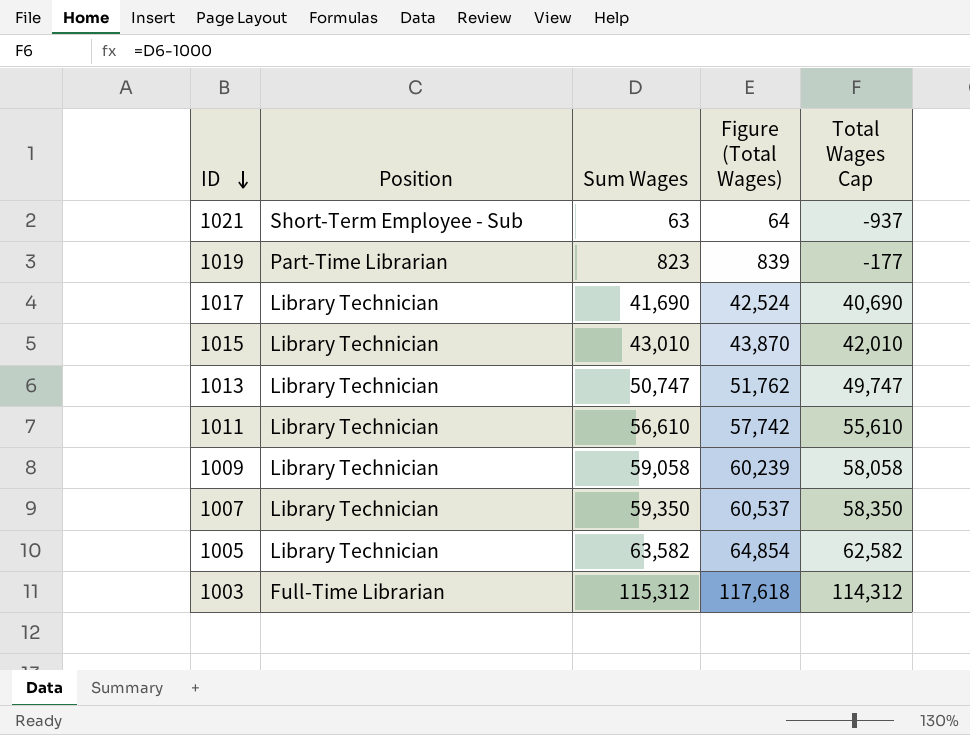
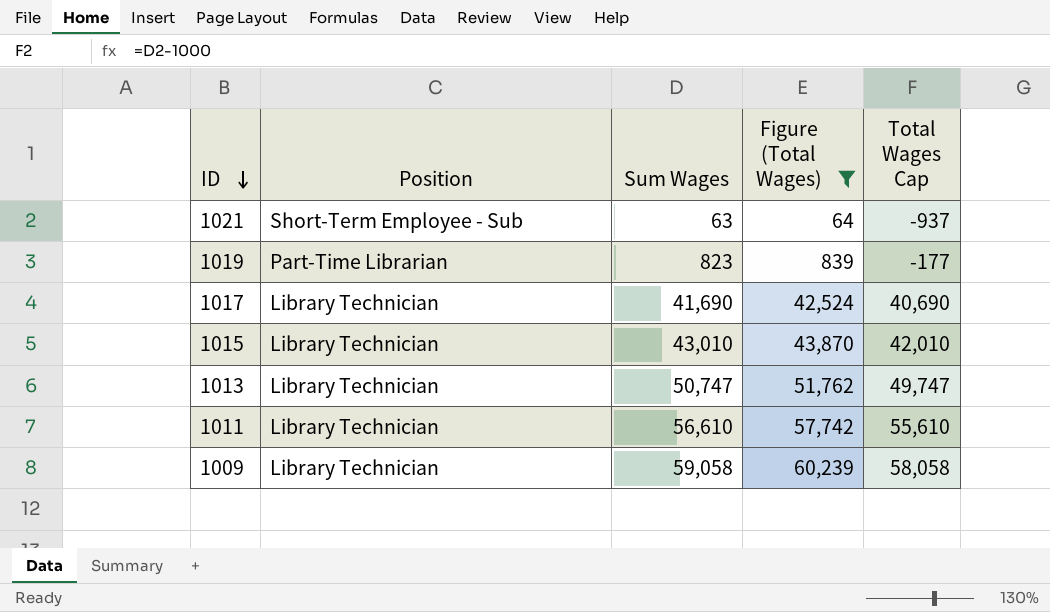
filter: none -> Figure (Total Wages) <= 60,239

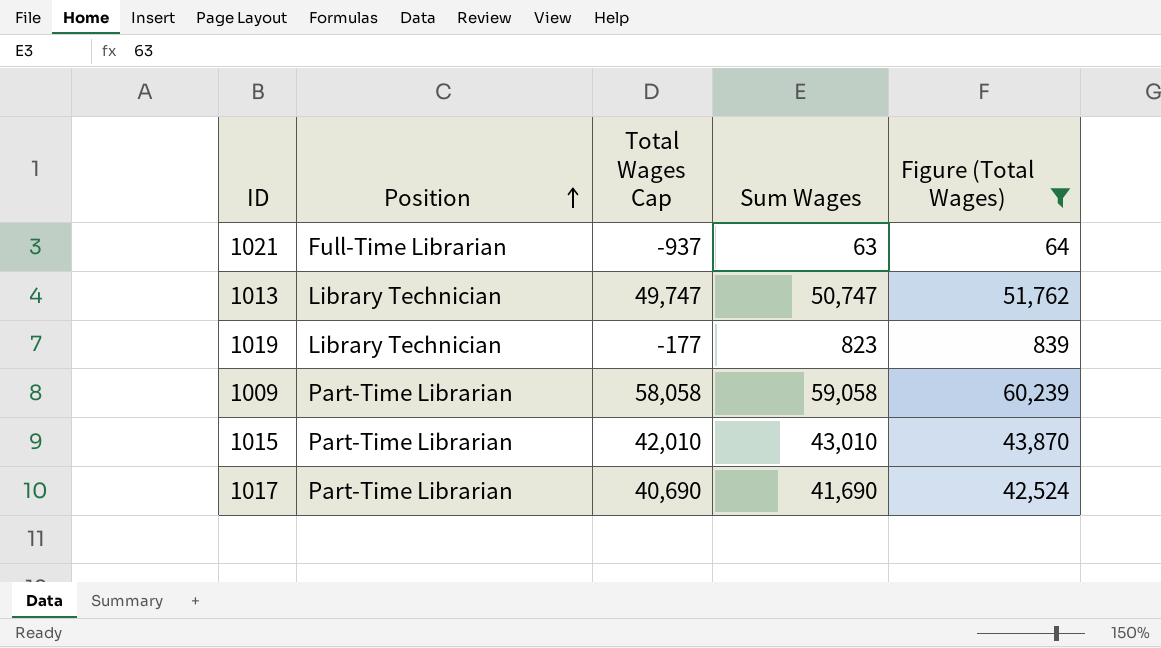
row order: ID descending -> Position ascending
column Total Wages Cap | position: 5 -> 3
row 1011: Library Technician | 56,610 | 57,742 | 55,610 -> none
1021 | Position: Short-Term Employee - Sub -> Full-Time Librarian
1019 | Position: Part-Time Librarian -> Library Technician
1009 | Position: Library Technician -> Part-Time Librarian
1015 | Position: Library Technician -> Part-Time Librarian
1017 | Position: Library Technician -> Part-Time Librarian

